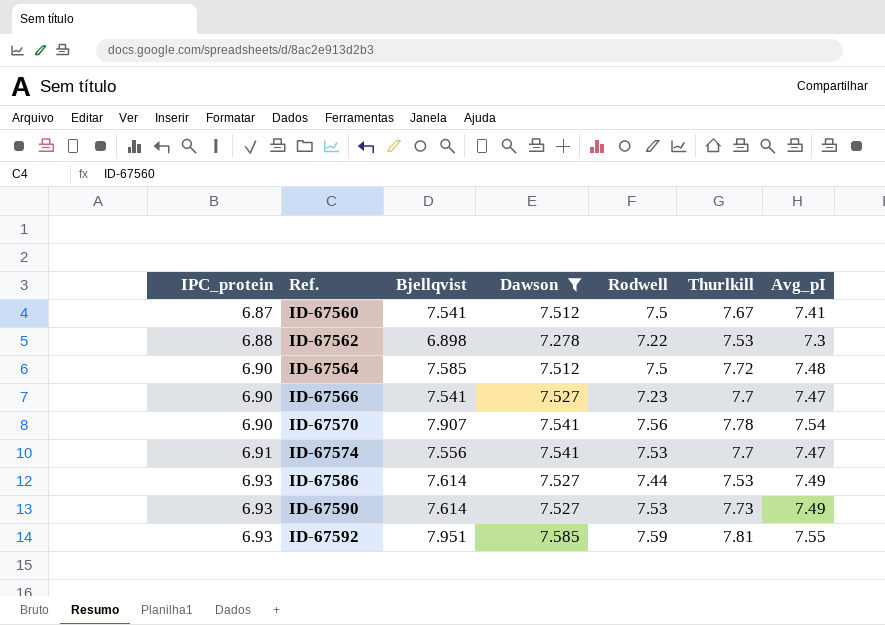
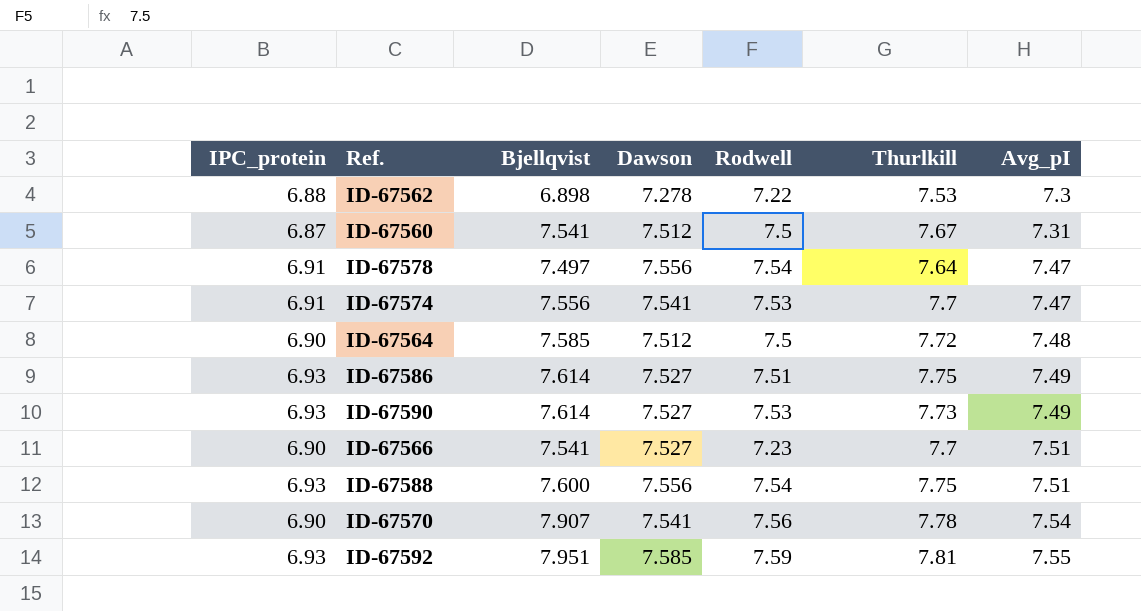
filter: Dawson != 7.556 -> none
row order: IPC_protein ascending -> Avg_pI ascending
ID-67560 | Avg_pI: 7.41 -> 7.31
ID-67586 | Rodwell: 7.44 -> 7.51
ID-67586 | Thurlkill: 7.53 -> 7.75
ID-67566 | Avg_pI: 7.47 -> 7.51

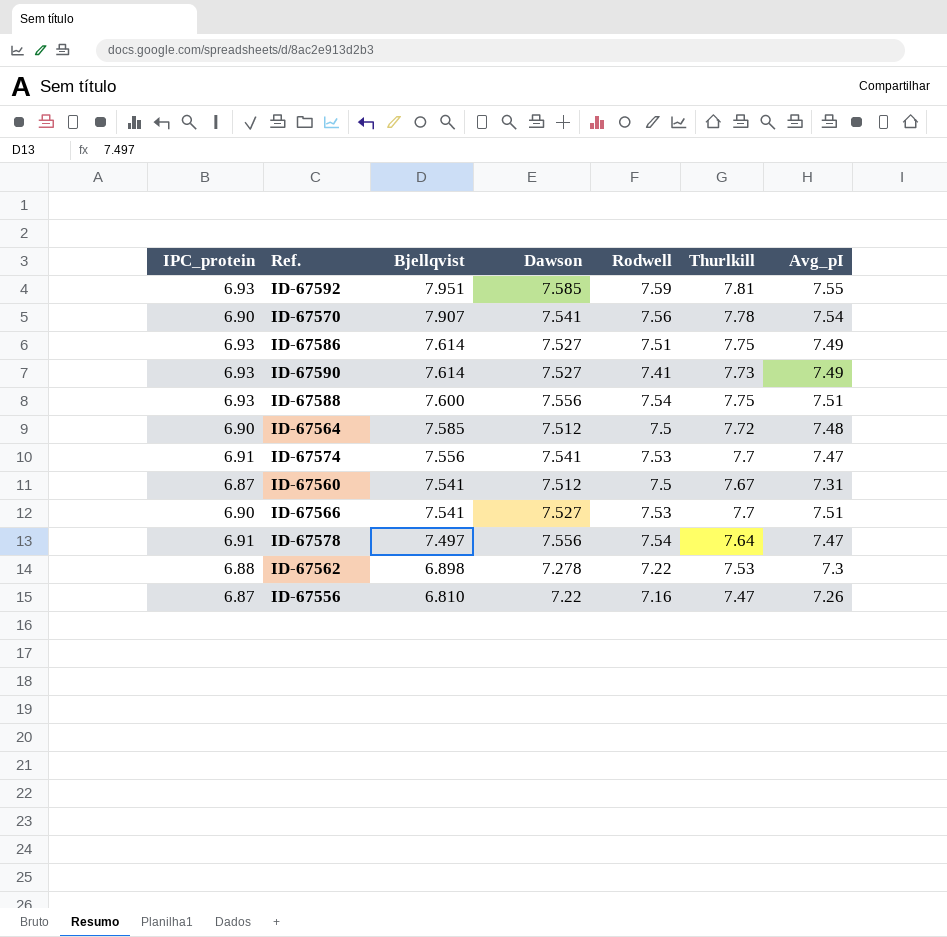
row order: Avg_pI ascending -> Bjellqvist descending
ID-67590 | Rodwell: 7.53 -> 7.41
ID-67566 | Rodwell: 7.23 -> 7.53
row ID-67556: none -> 6.87 | 6.810 | 7.22 | 7.16 | 7.47 | 7.26

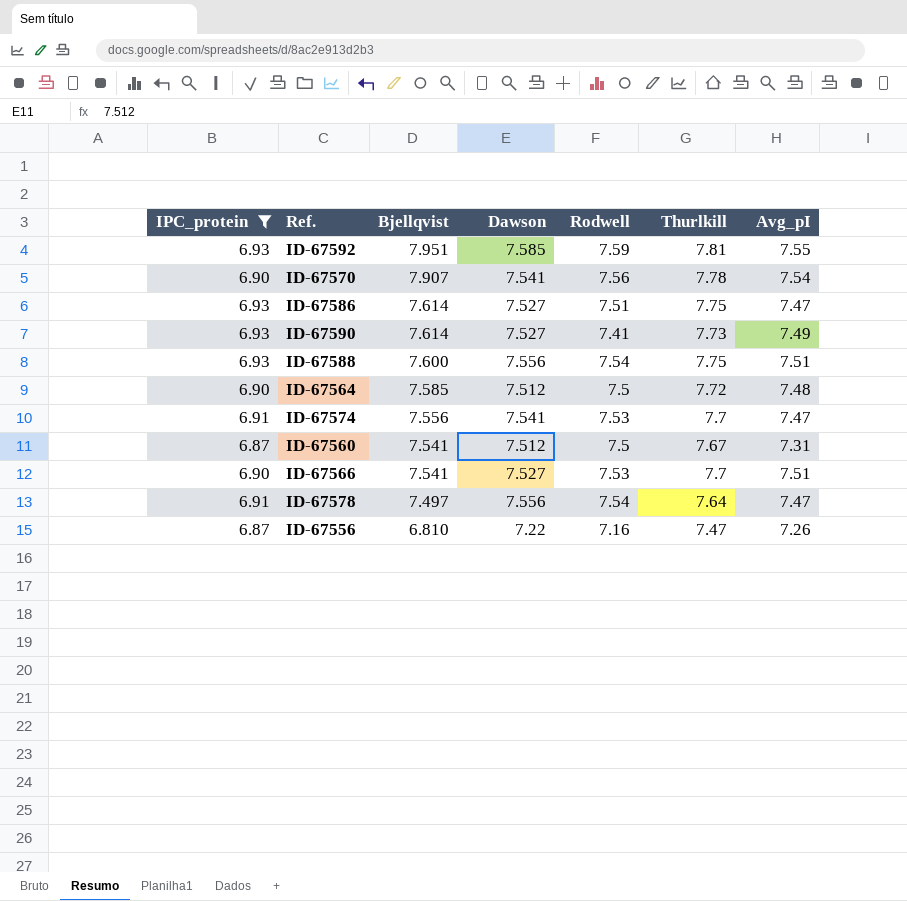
filter: none -> IPC_protein != 6.88
ID-67586 | Avg_pI: 7.49 -> 7.47

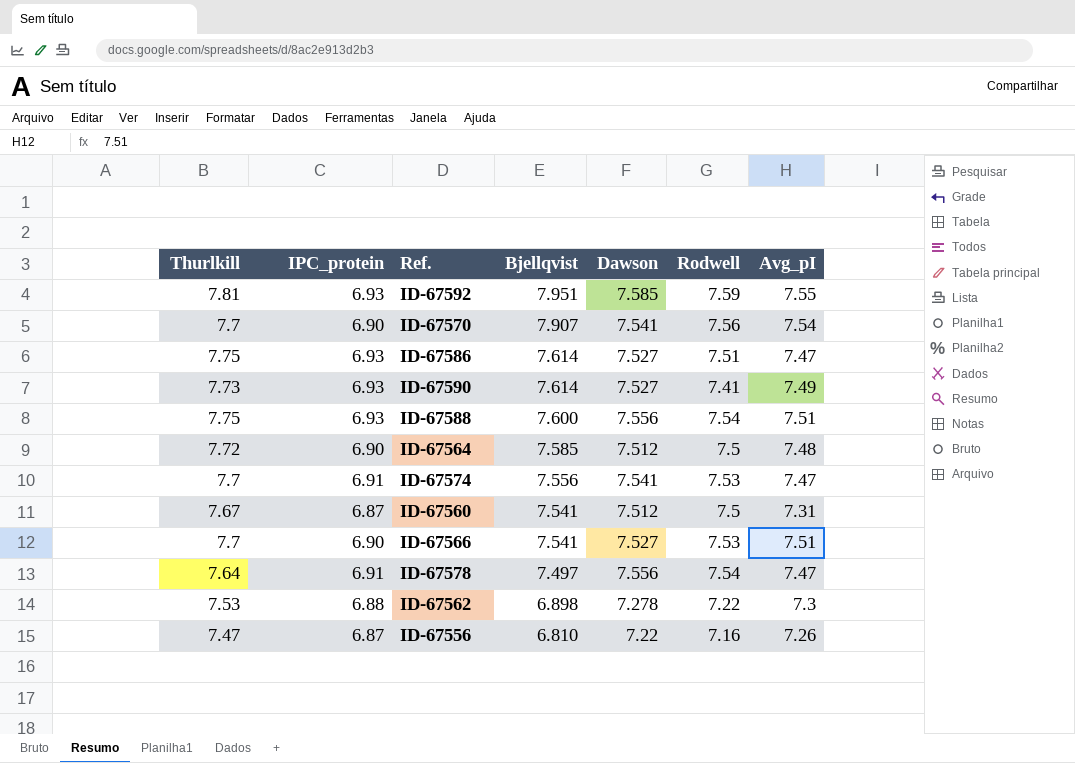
filter: IPC_protein != 6.88 -> none
column Thurlkill | position: 6 -> 1
ID-67570 | Thurlkill: 7.78 -> 7.7

